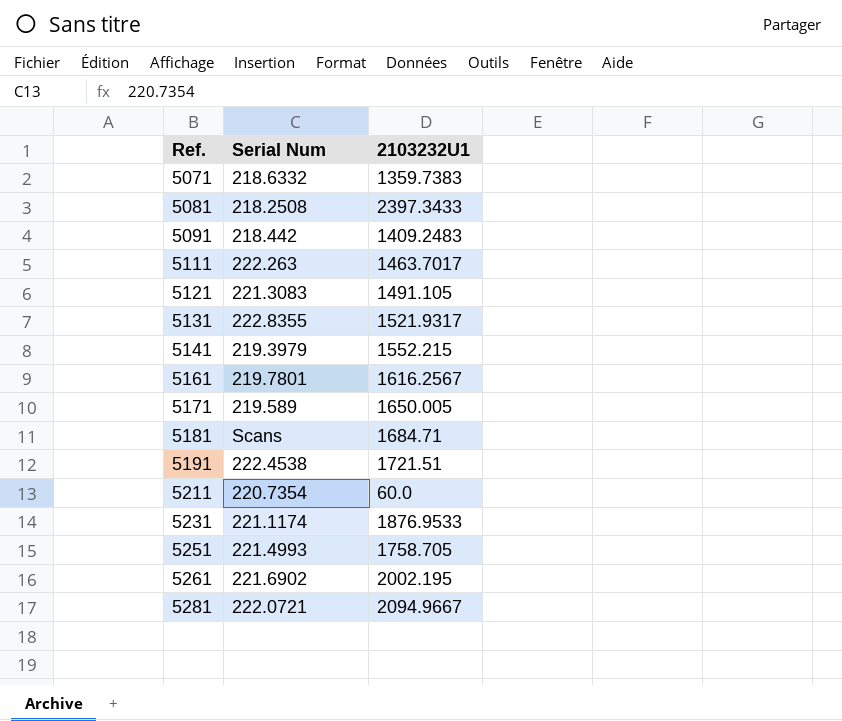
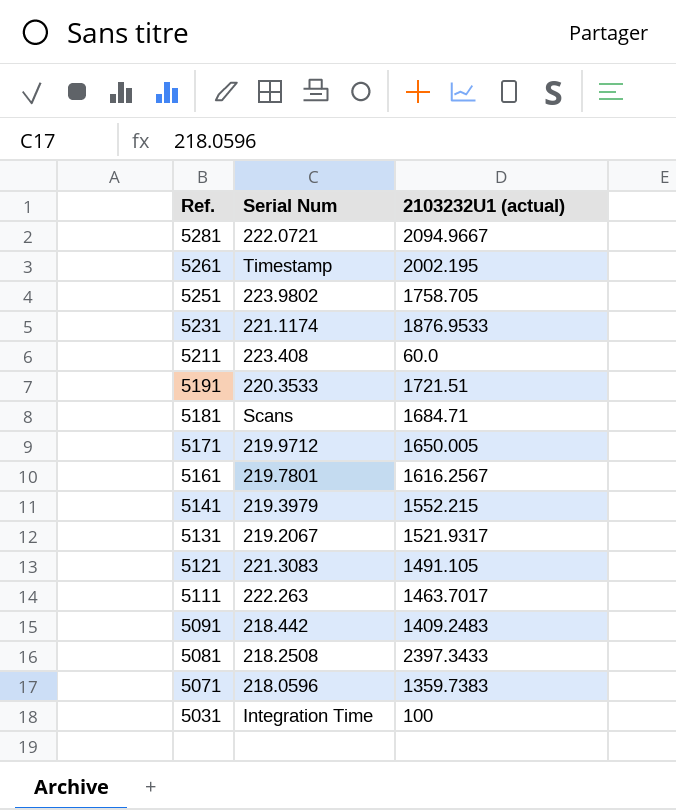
row order: Ref. ascending -> Ref. descending
column name: 2103232U1 -> 2103232U1 (actual)
5261 | Serial Num: 221.6902 -> Timestamp
5251 | Serial Num: 221.4993 -> 223.9802
5211 | Serial Num: 220.7354 -> 223.408
5191 | Serial Num: 222.4538 -> 220.3533
5171 | Serial Num: 219.589 -> 219.9712
5131 | Serial Num: 222.8355 -> 219.2067
5071 | Serial Num: 218.6332 -> 218.0596
row 5031: none -> Integration Time | 100

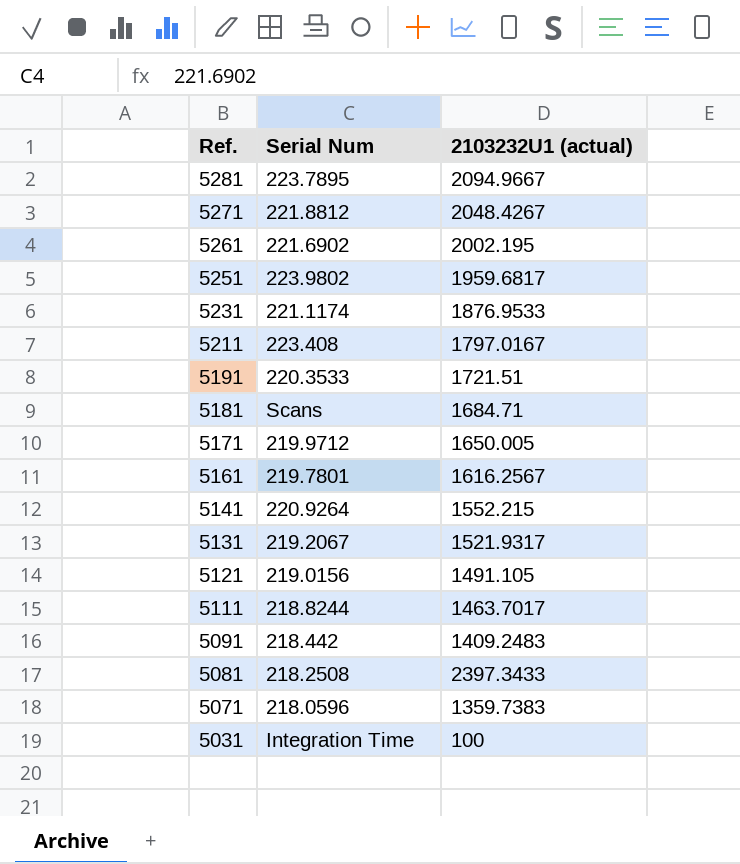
5281 | Serial Num: 222.0721 -> 223.7895
row 5271: none -> 221.8812 | 2048.4267
5261 | Serial Num: Timestamp -> 221.6902
5251 | 2103232U1 (actual): 1758.705 -> 1959.6817
5211 | 2103232U1 (actual): 60.0 -> 1797.0167
5141 | Serial Num: 219.3979 -> 220.9264
5121 | Serial Num: 221.3083 -> 219.0156
5111 | Serial Num: 222.263 -> 218.8244

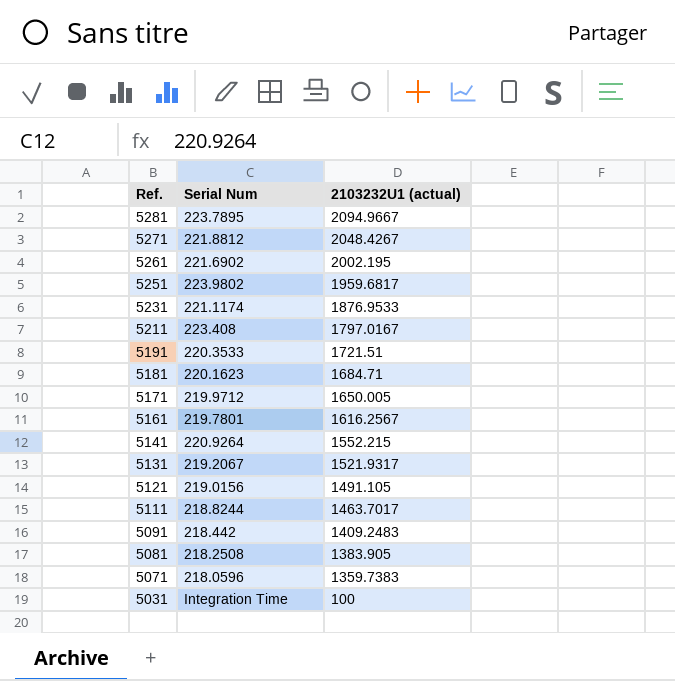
5181 | Serial Num: Scans -> 220.1623
5081 | 2103232U1 (actual): 2397.3433 -> 1383.905

